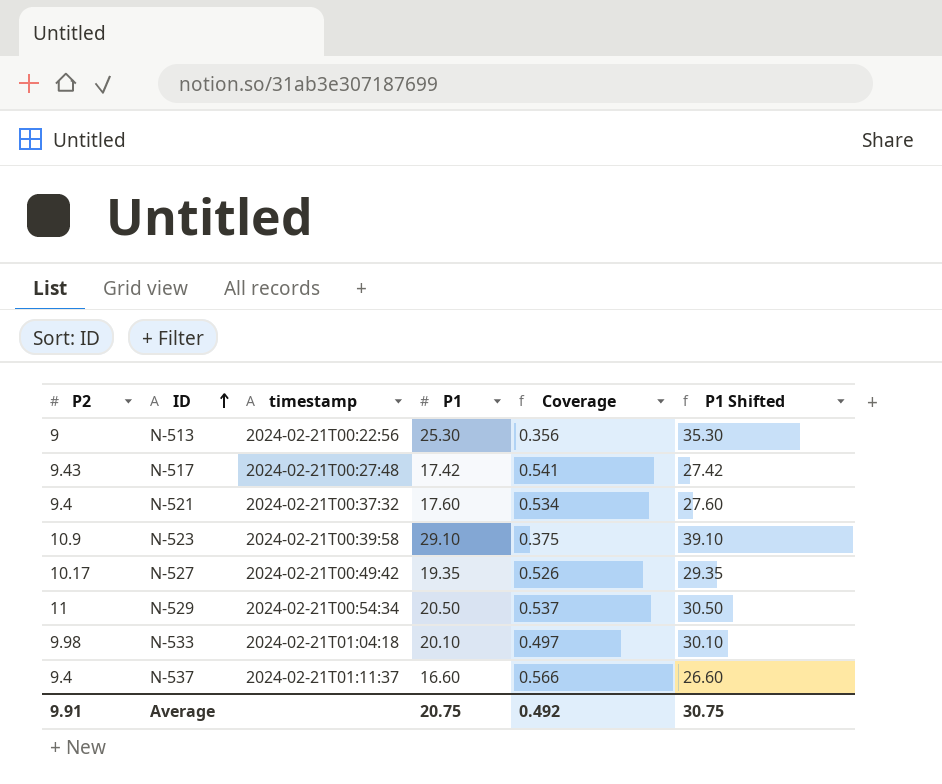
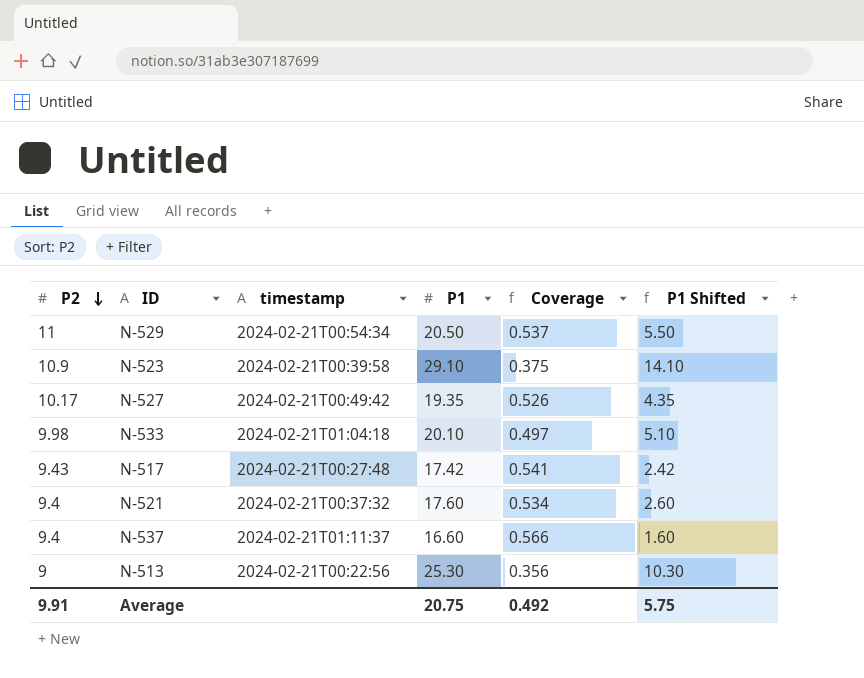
row order: ID ascending -> P2 descending
column P1 Shifted | formula: [P1] + 10 -> [P1] - 15
Average | P1 Shifted: 30.75 -> 5.75

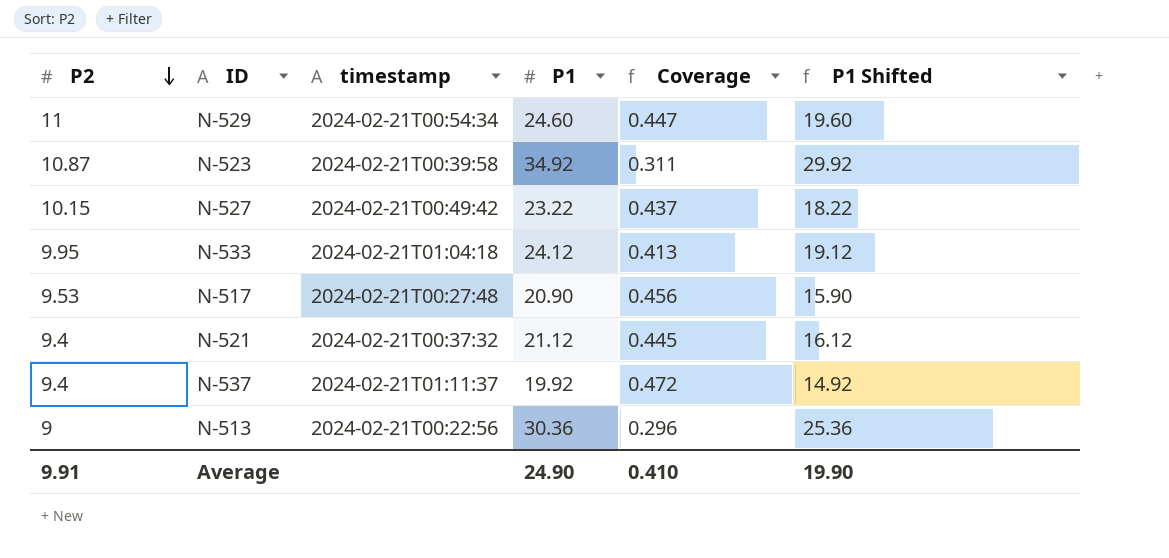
column P1 Shifted | formula: [P1] - 15 -> [P1] - 5
N-529 | P1: 20.50 -> 24.60
N-529 | Coverage: 0.537 -> 0.447
N-523 | P2: 10.9 -> 10.87
N-523 | P1: 29.10 -> 34.92
N-523 | Coverage: 0.375 -> 0.311
N-527 | P2: 10.17 -> 10.15
N-527 | P1: 19.35 -> 23.22
N-527 | Coverage: 0.526 -> 0.437
N-533 | P2: 9.98 -> 9.95
N-533 | P1: 20.10 -> 24.12
N-533 | Coverage: 0.497 -> 0.413
N-517 | P2: 9.43 -> 9.53
N-517 | P1: 17.42 -> 20.90
N-517 | Coverage: 0.541 -> 0.456
N-521 | P1: 17.60 -> 21.12
N-521 | Coverage: 0.534 -> 0.445
N-537 | P1: 16.60 -> 19.92
N-537 | Coverage: 0.566 -> 0.472
N-513 | P1: 25.30 -> 30.36
N-513 | Coverage: 0.356 -> 0.296
Average | P1: 20.75 -> 24.90
Average | Coverage: 0.492 -> 0.410
Average | P1 Shifted: 5.75 -> 19.90

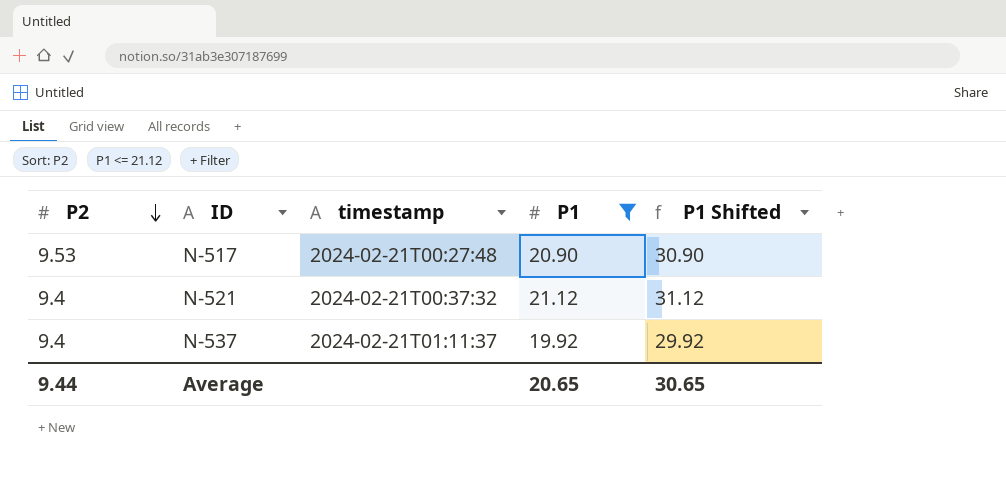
filter: none -> P1 <= 21.12
column Coverage | formula: [P2] / [P1] -> none
column P1 Shifted | formula: [P1] - 5 -> [P1] + 10
Average | P2: 9.91 -> 9.44
Average | P1: 24.90 -> 20.65
Average | P1 Shifted: 19.90 -> 30.65

